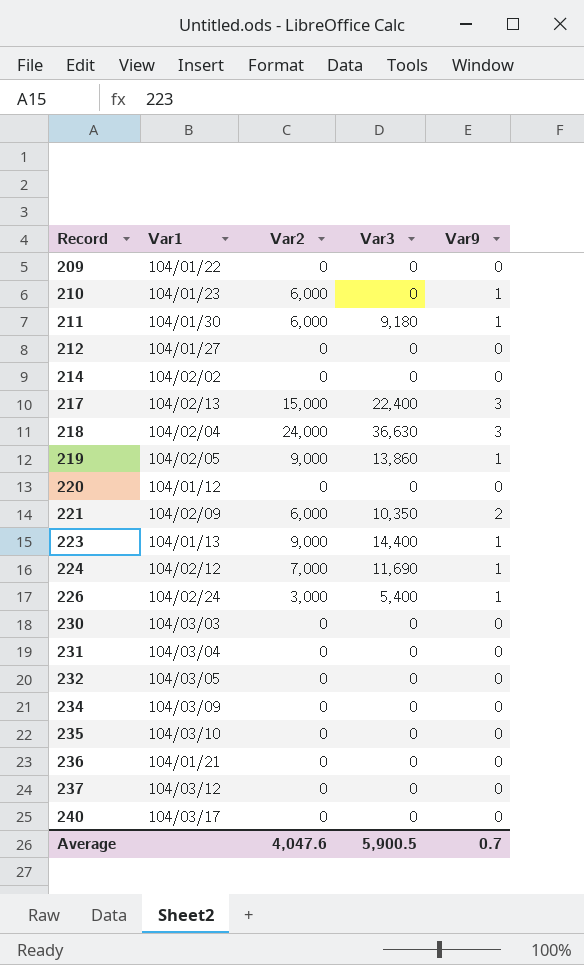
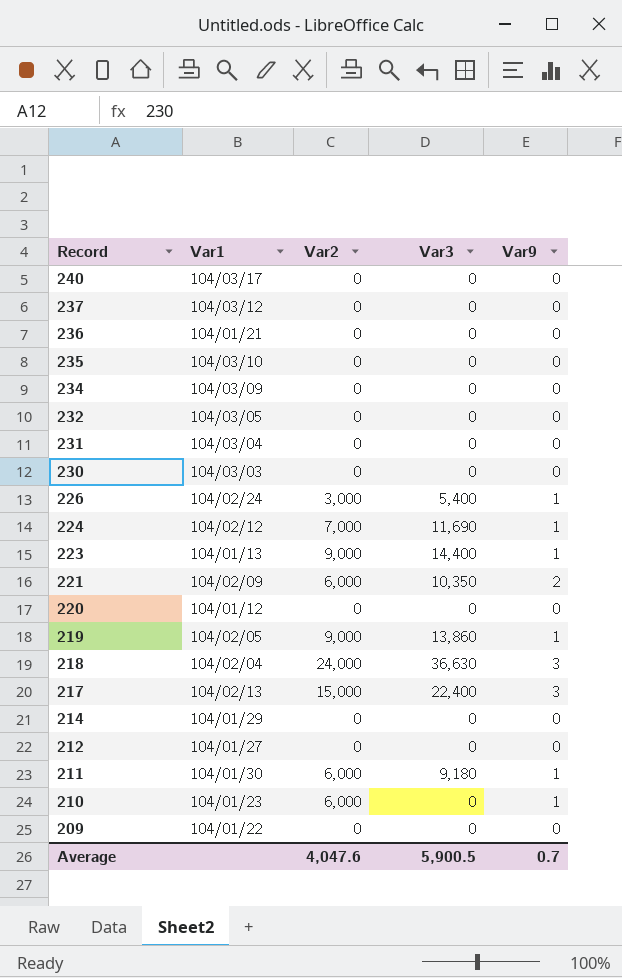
row order: Record ascending -> Record descending
214 | Var1: 104/02/02 -> 104/01/29

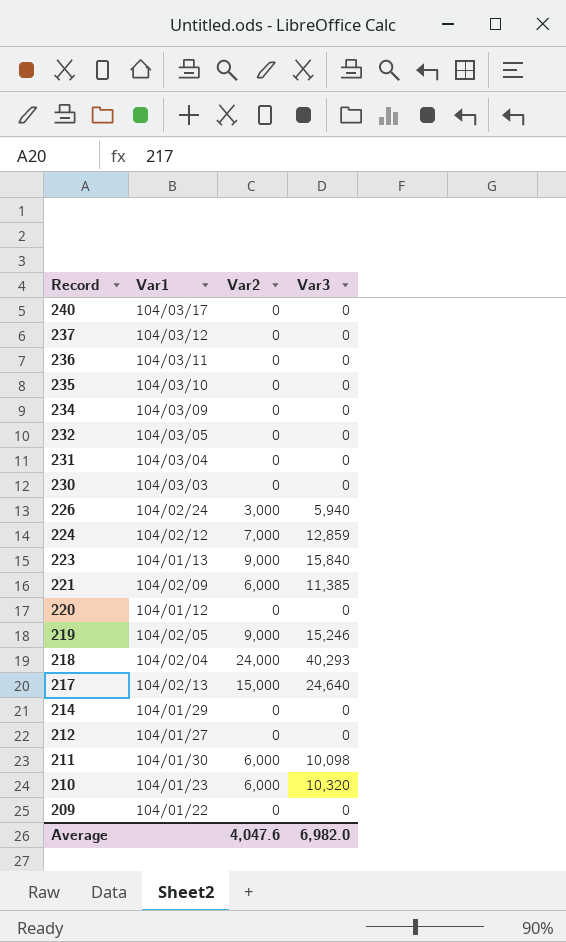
column Var9 | position: 5 -> none
236 | Var1: 104/01/21 -> 104/03/11
226 | Var3: 5,400 -> 5,940
224 | Var3: 11,690 -> 12,859
223 | Var3: 14,400 -> 15,840
221 | Var3: 10,350 -> 11,385
219 | Var3: 13,860 -> 15,246
218 | Var3: 36,630 -> 40,293
217 | Var3: 22,400 -> 24,640
211 | Var3: 9,180 -> 10,098
210 | Var3: 0 -> 10,320
Average | Var3: 5,900.5 -> 6,982.0

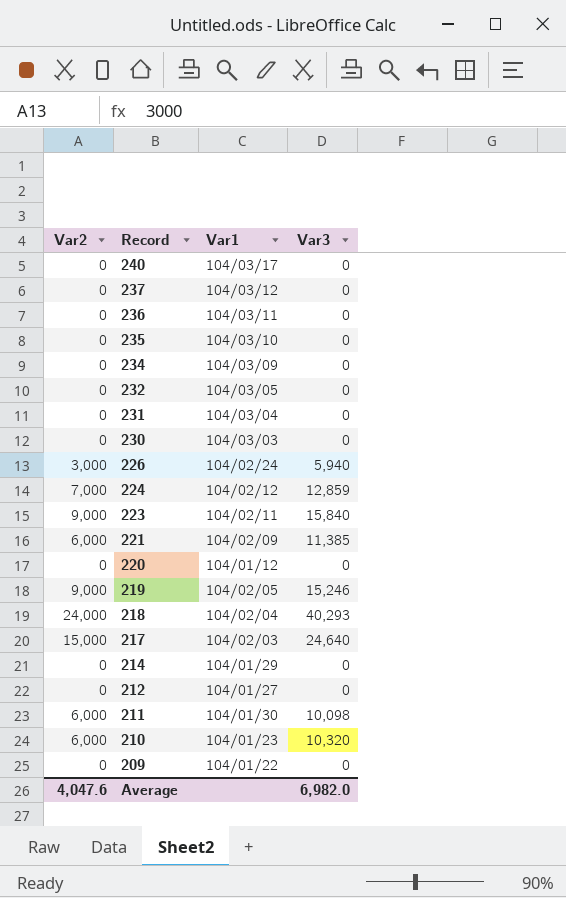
column Var2 | position: 3 -> 1
223 | Var1: 104/01/13 -> 104/02/11
217 | Var1: 104/02/13 -> 104/02/03

